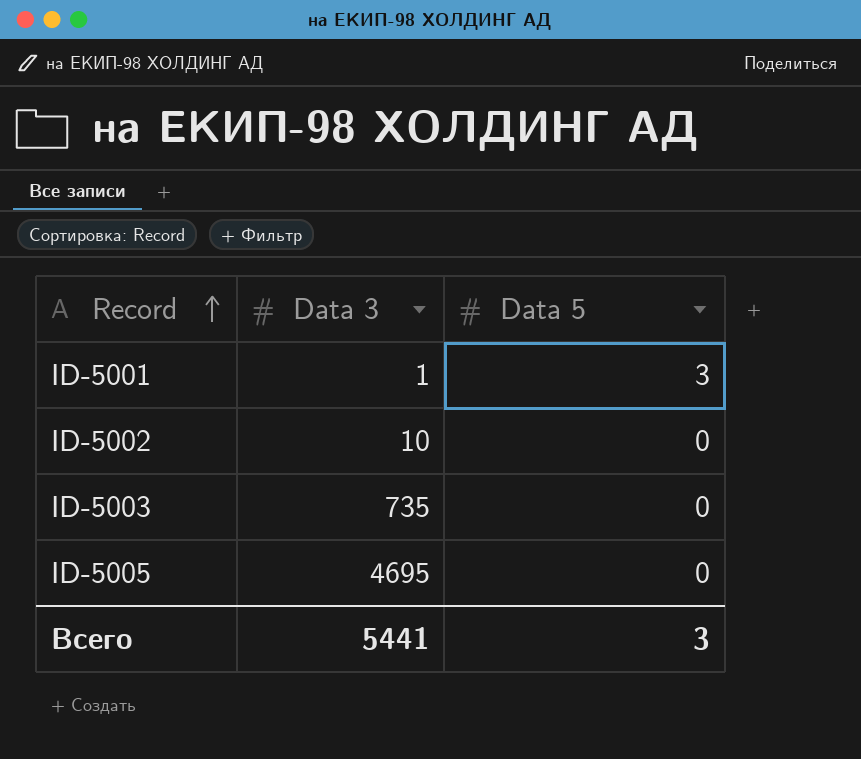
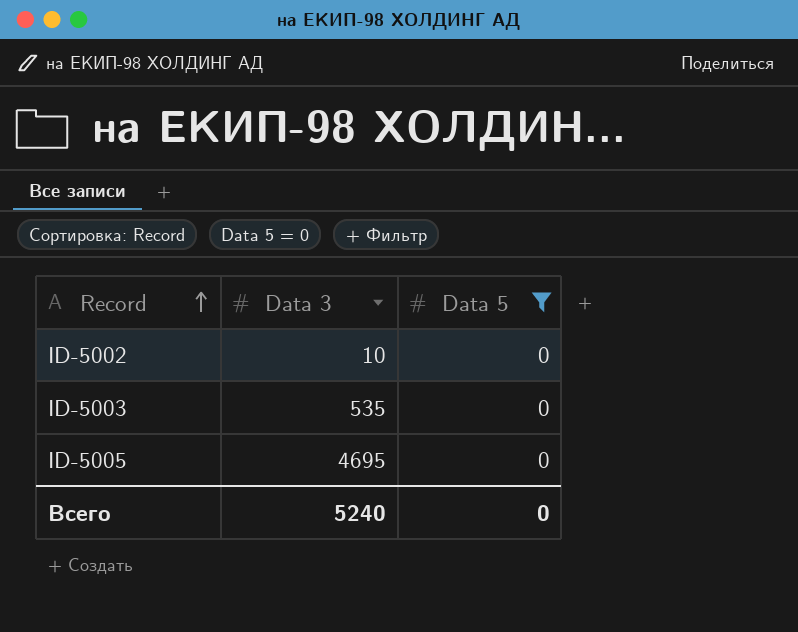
filter: none -> Data 5 = 0
ID-5003 | Data 3: 735 -> 535
Всего | Data 3: 5441 -> 5240
Всего | Data 5: 3 -> 0

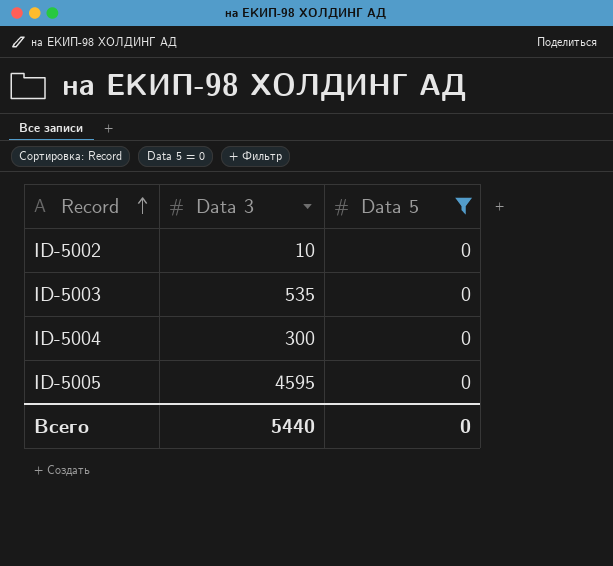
row ID-5004: none -> 300 | 0
ID-5005 | Data 3: 4695 -> 4595
Всего | Data 3: 5240 -> 5440

